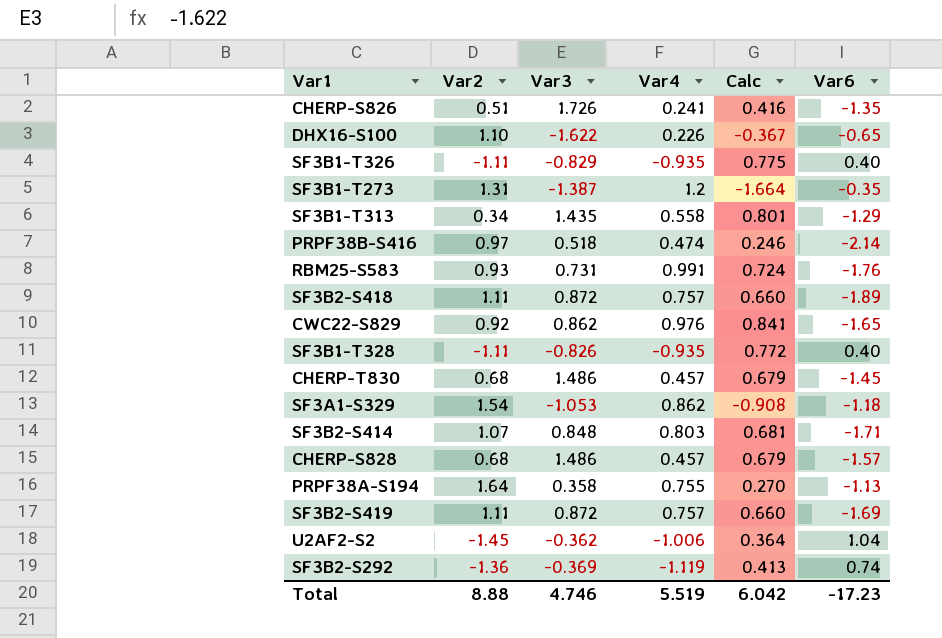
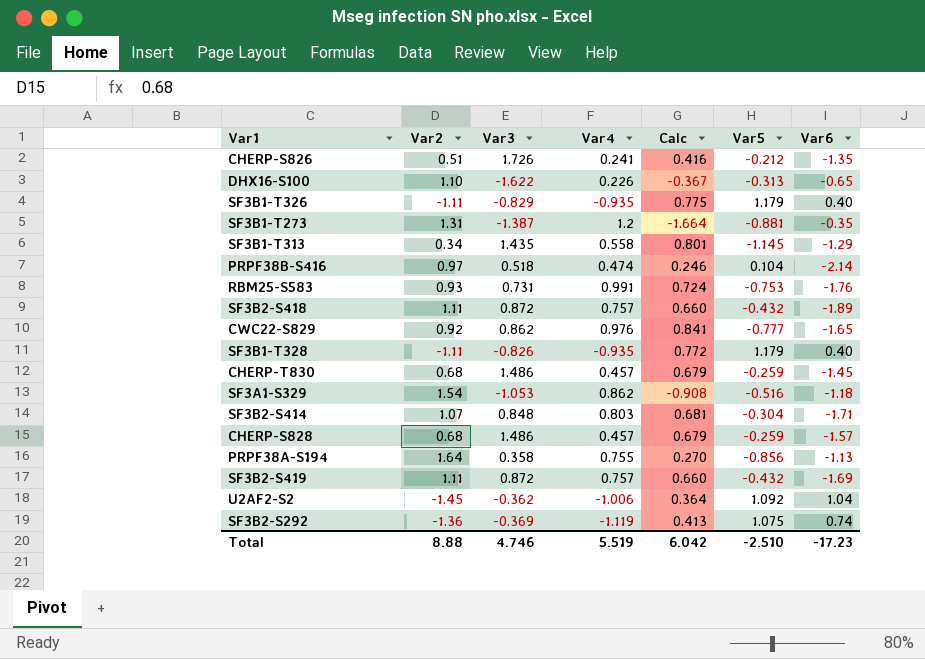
column Var5 | position: none -> 6

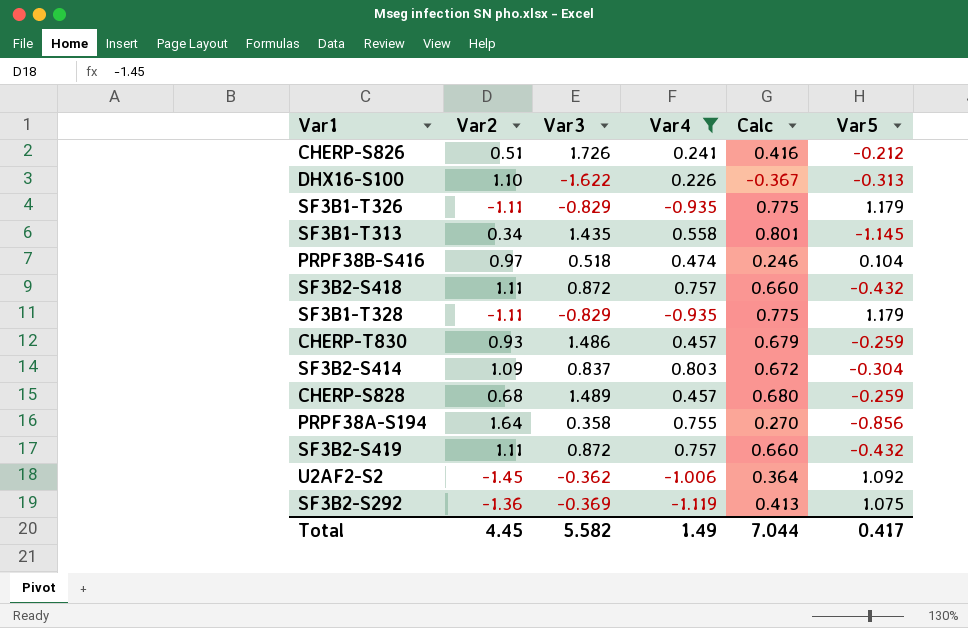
filter: none -> Var4 <= 0.803
column Var6 | position: 7 -> none
SF3B1-T328 | Var3: -0.826 -> -0.829
SF3B1-T328 | Calc: 0.772 -> 0.775
CHERP-T830 | Var2: 0.68 -> 0.93
SF3B2-S414 | Var2: 1.07 -> 1.09
SF3B2-S414 | Var3: 0.848 -> 0.837
SF3B2-S414 | Calc: 0.681 -> 0.672
CHERP-S828 | Var3: 1.486 -> 1.489
CHERP-S828 | Calc: 0.679 -> 0.680
Total | Var2: 8.88 -> 4.45
Total | Var3: 4.746 -> 5.582
Total | Var4: 5.519 -> 1.49
Total | Calc: 6.042 -> 7.044
Total | Var5: -2.510 -> 0.417

